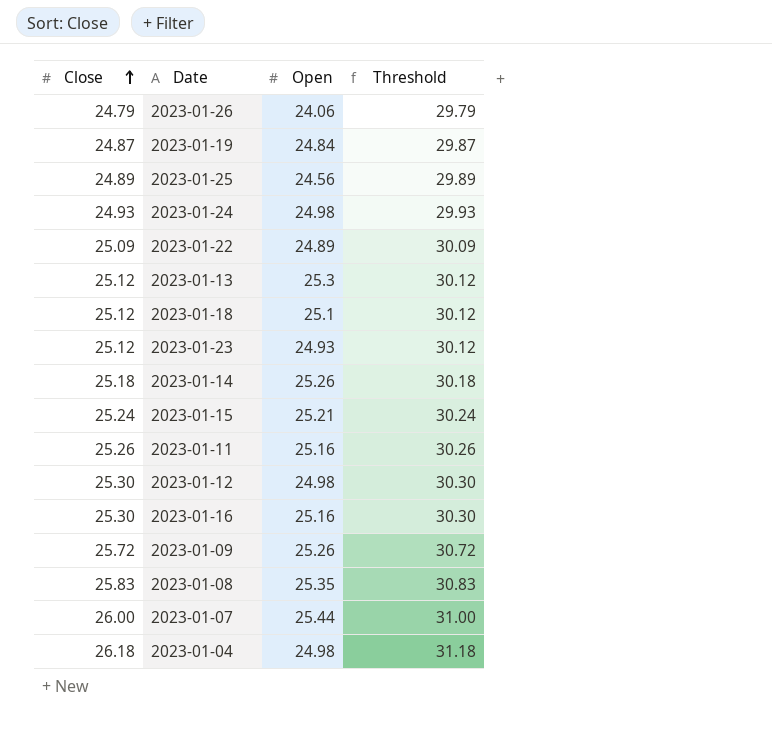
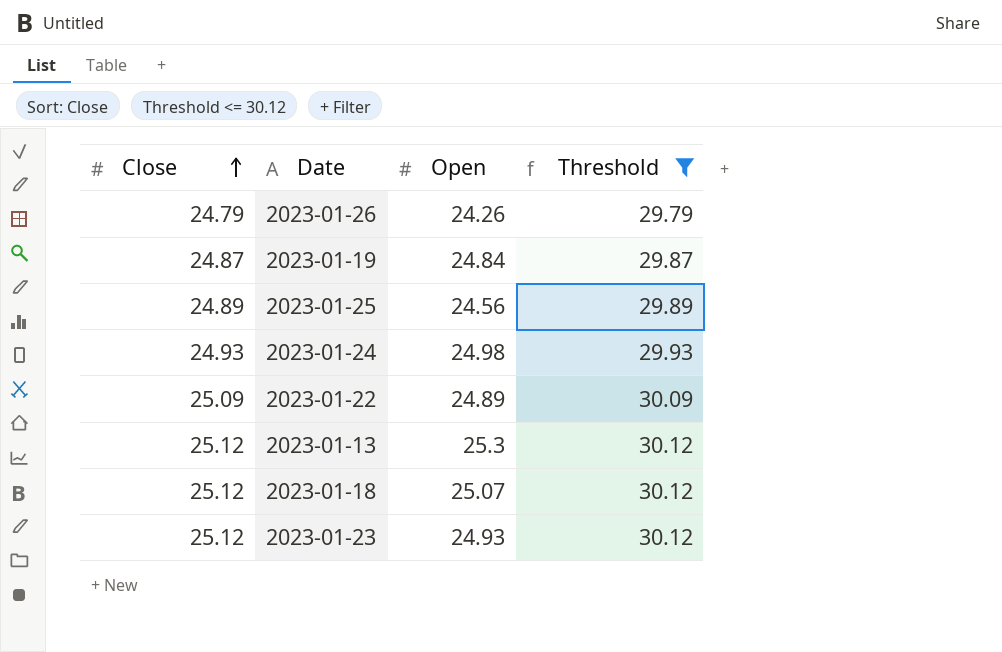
filter: none -> Threshold <= 30.12
2023-01-26 | Open: 24.06 -> 24.26
2023-01-18 | Open: 25.1 -> 25.07

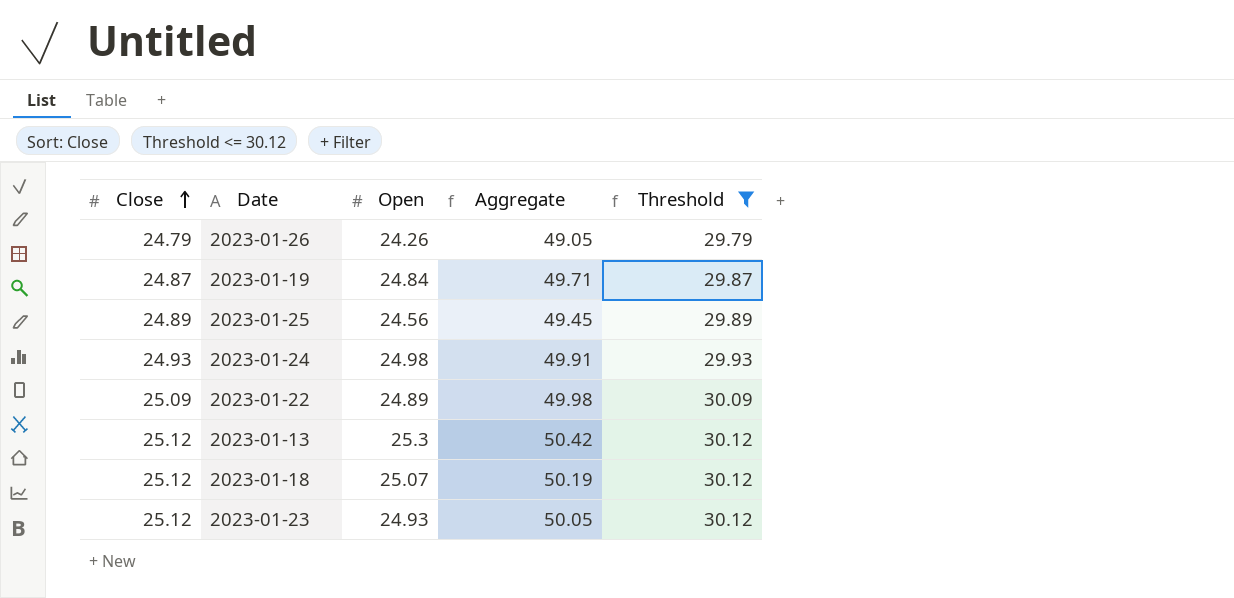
column Aggregate | formula: none -> [Close] + [Open]

